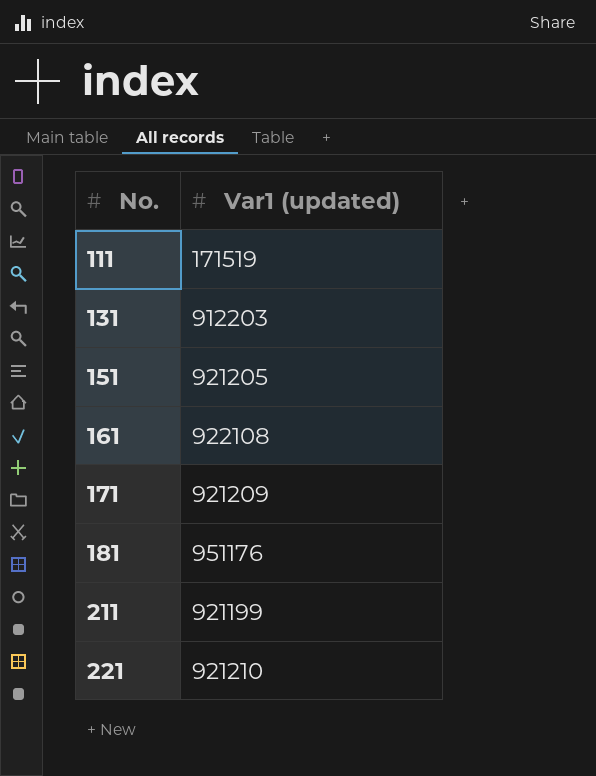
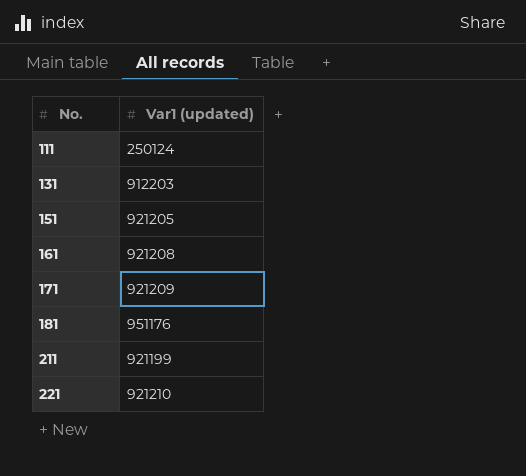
111 | Var1 (updated): 171519 -> 250124
161 | Var1 (updated): 922108 -> 921208

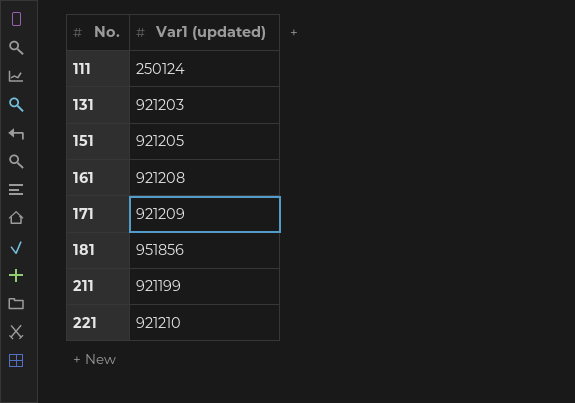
131 | Var1 (updated): 912203 -> 921203
181 | Var1 (updated): 951176 -> 951856

